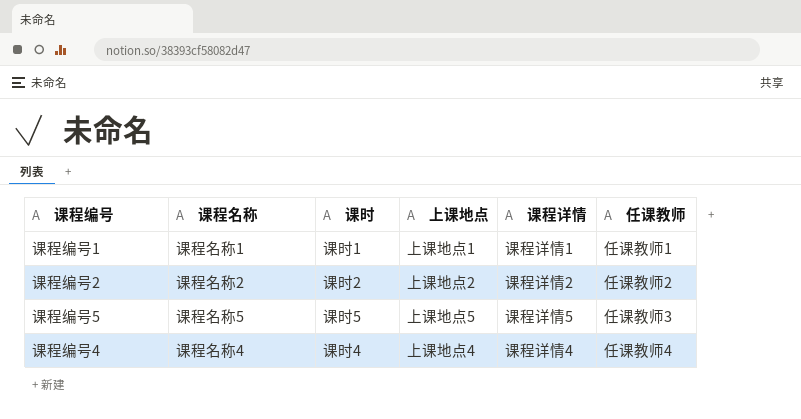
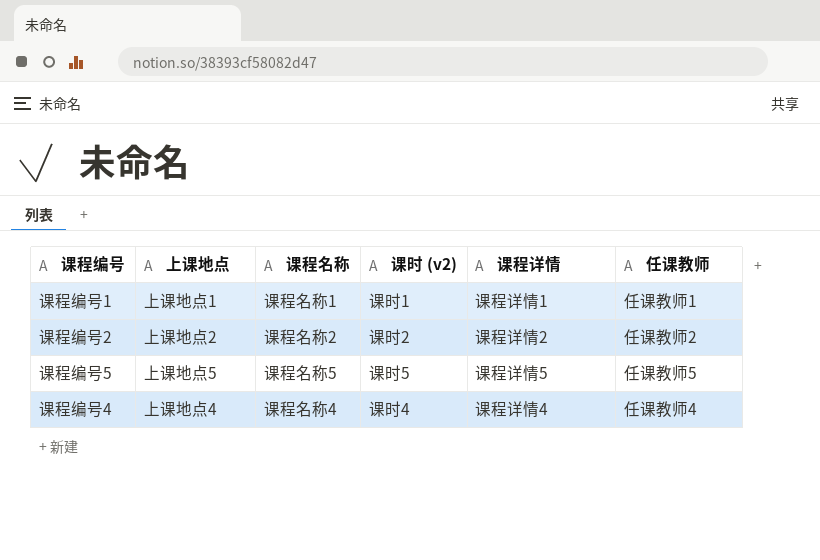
column 上课地点 | position: 4 -> 2
column name: 课时 -> 课时 (v2)
课程编号5 | 任课教师: 任课教师3 -> 任课教师5

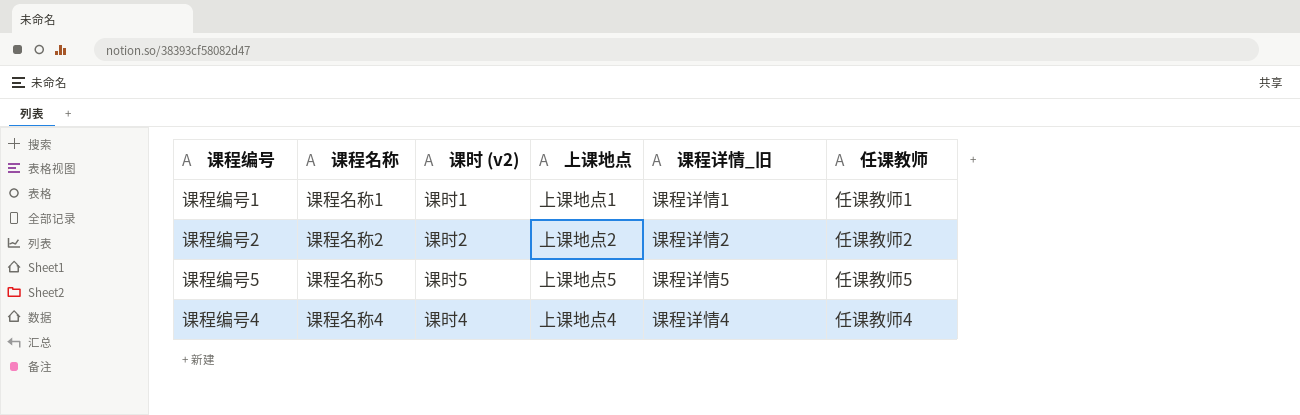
column 上课地点 | position: 2 -> 4
column name: 课程详情 -> 课程详情_旧

